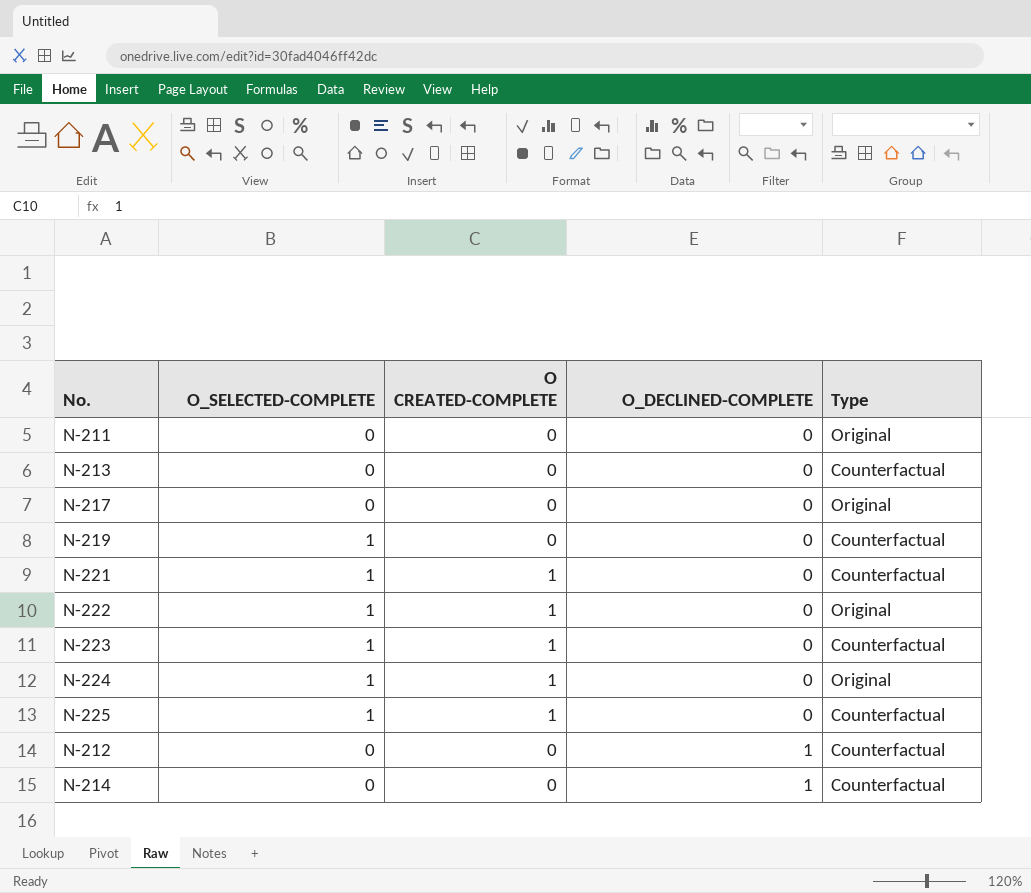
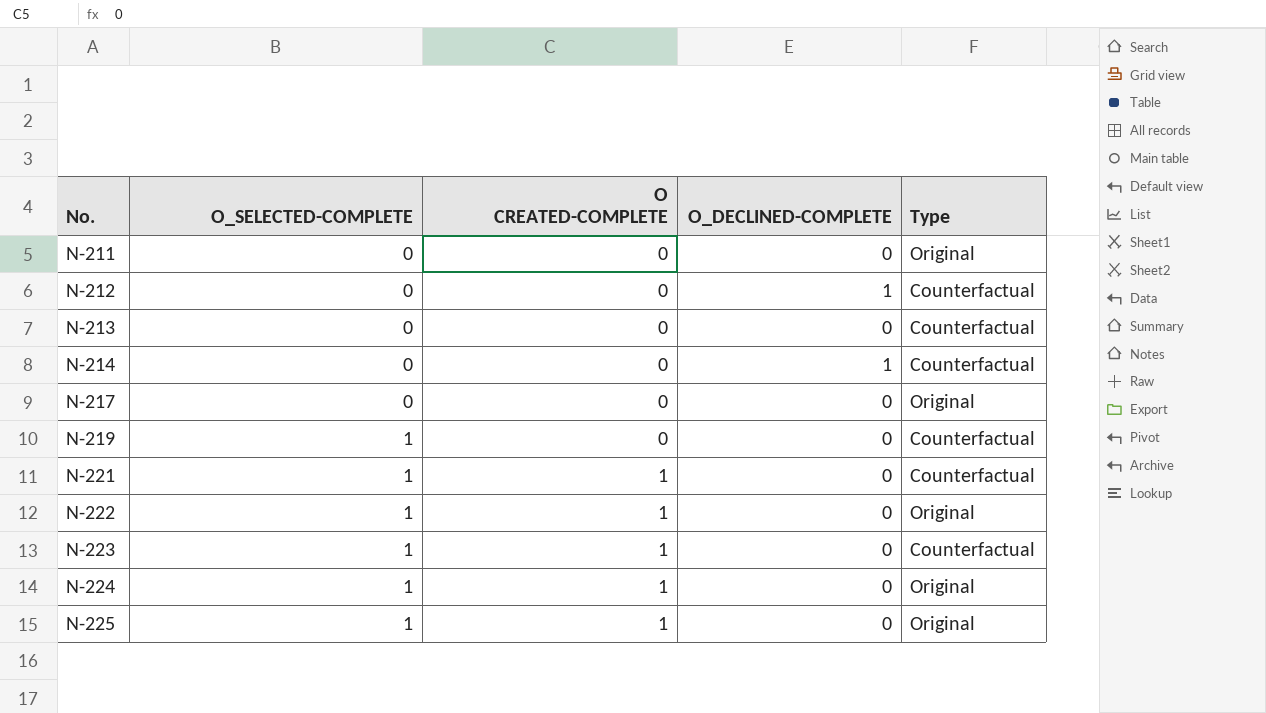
row order: O_DECLINED-COMPLETE ascending -> No. ascending
N-225 | Type: Counterfactual -> Original

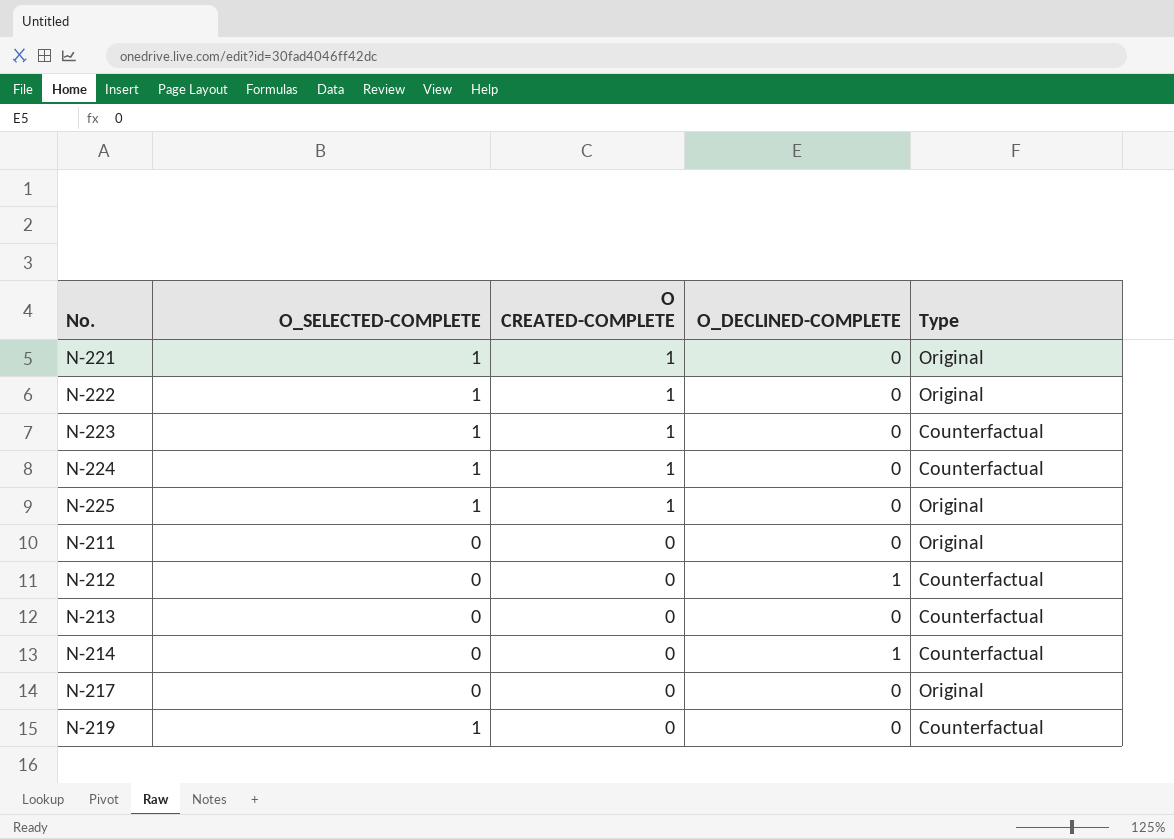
row order: No. ascending -> O CREATED-COMPLETE descending
N-221 | Type: Counterfactual -> Original
N-224 | Type: Original -> Counterfactual

